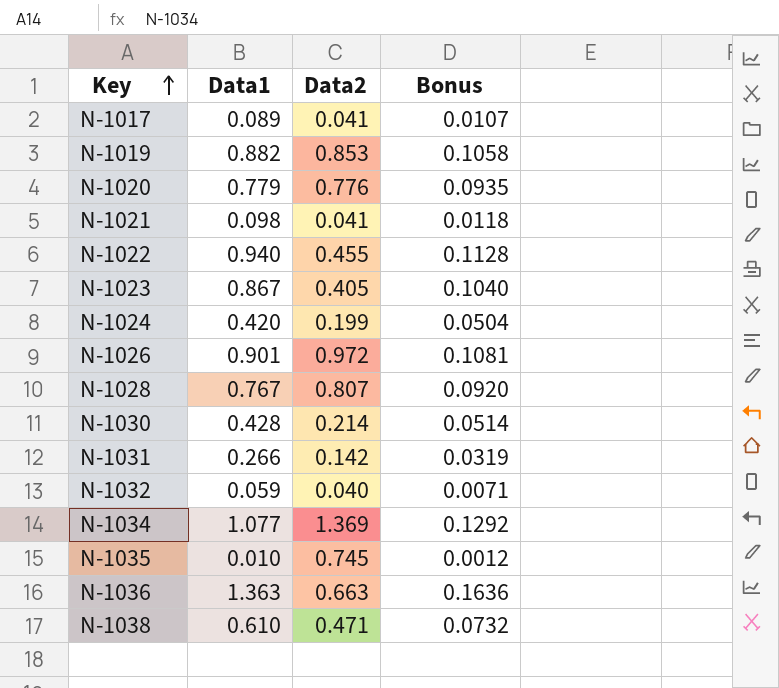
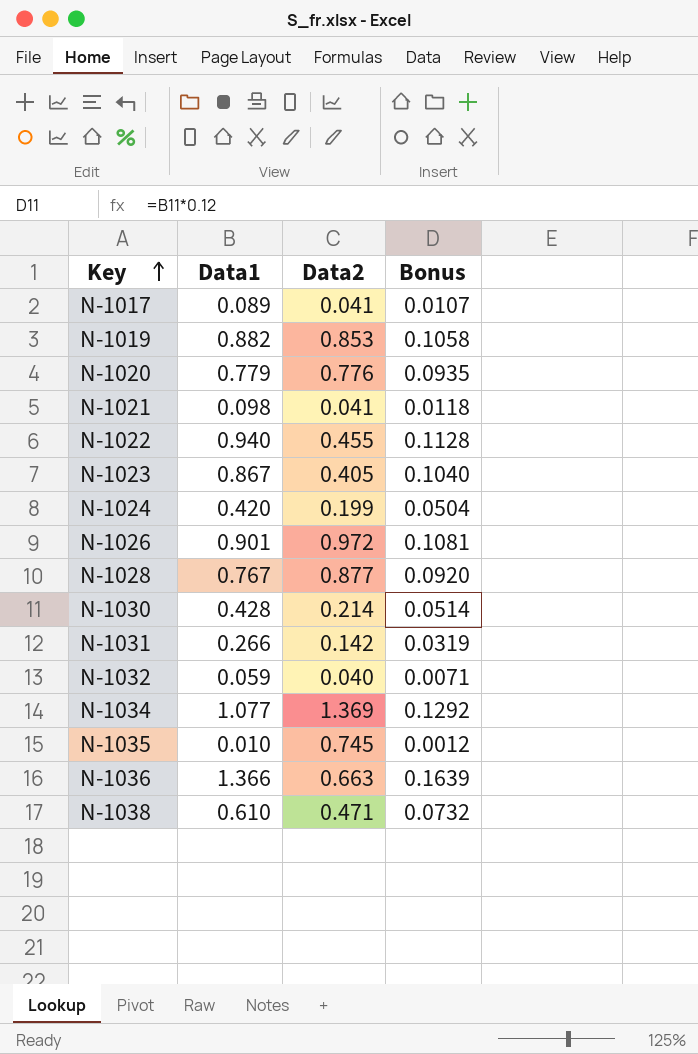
N-1028 | Data2: 0.807 -> 0.877
N-1036 | Data1: 1.363 -> 1.366
N-1036 | Bonus: 0.1636 -> 0.1639

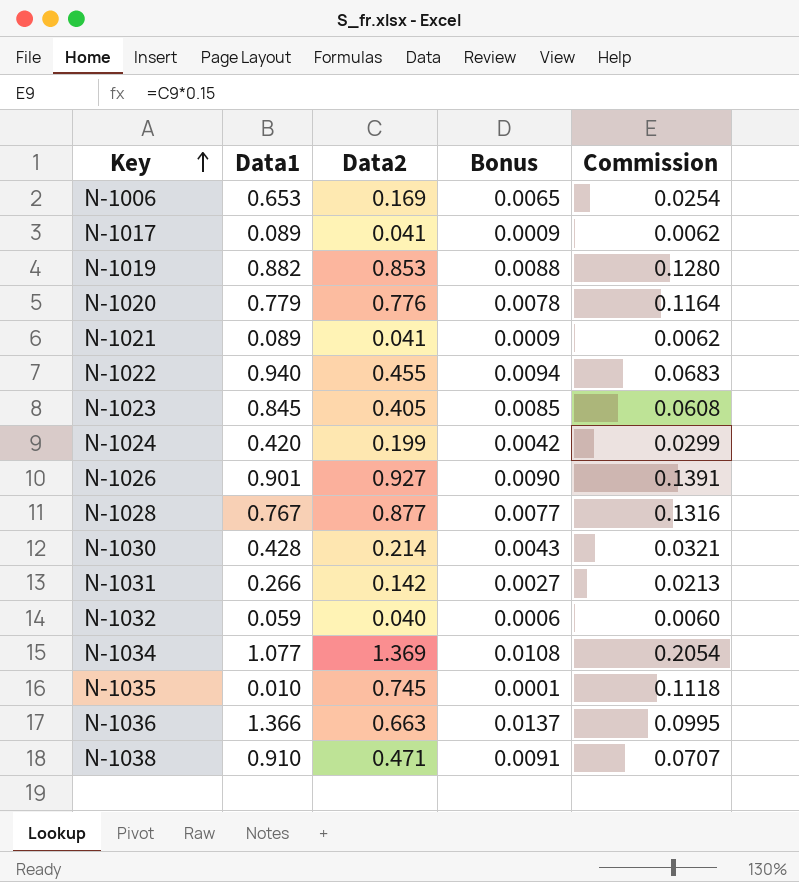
column Bonus | formula: [Data1] * 0.12 -> [Data1] * 0.01
column Commission | formula: none -> [Data2] * 0.15
row N-1006: none -> 0.653 | 0.169 | 0.0065 | 0.0254
N-1021 | Data1: 0.098 -> 0.089
N-1023 | Data1: 0.867 -> 0.845
N-1026 | Data2: 0.972 -> 0.927
N-1038 | Data1: 0.610 -> 0.910

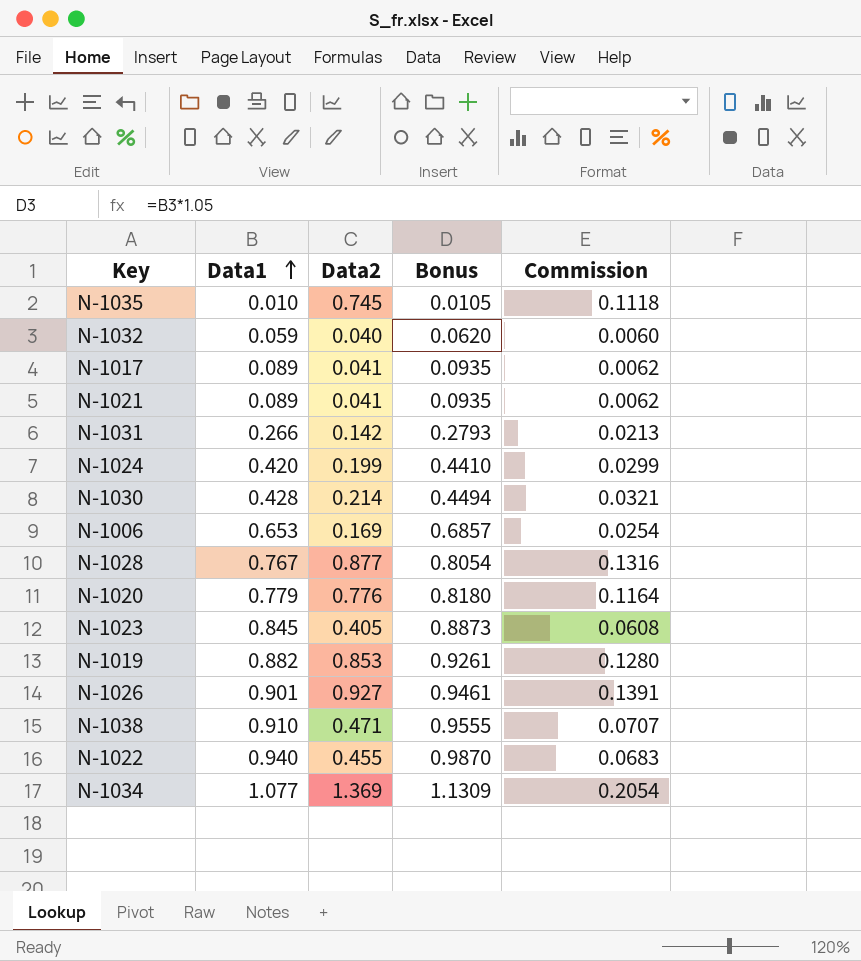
row order: Key ascending -> Data1 ascending
column Bonus | formula: [Data1] * 0.01 -> [Data1] * 1.05
row N-1036: 1.366 | 0.663 | 0.0137 | 0.0995 -> none

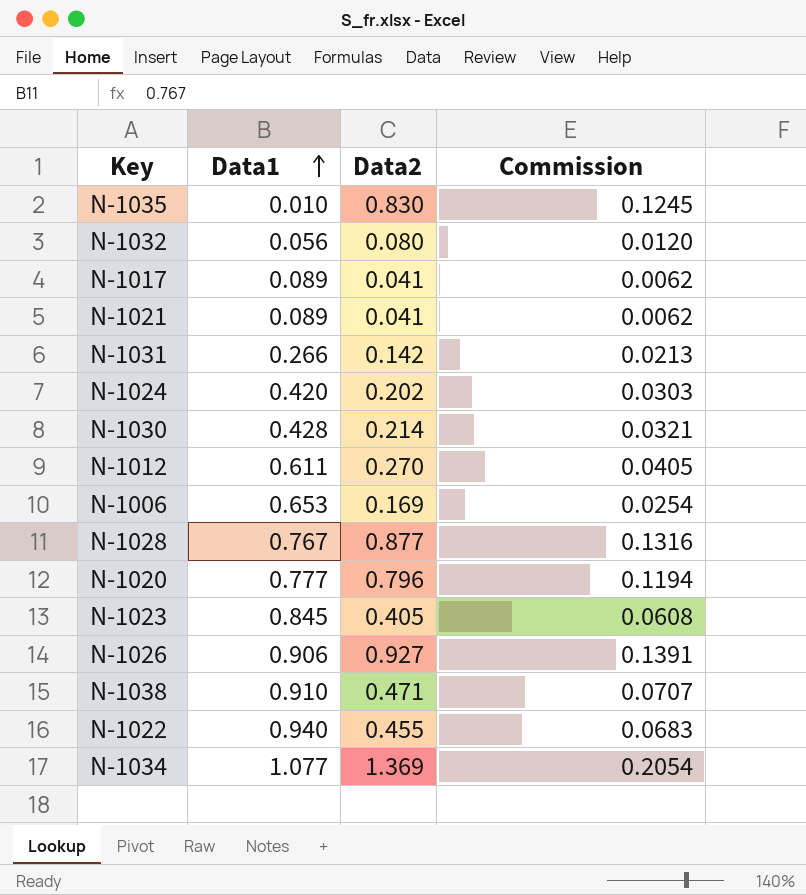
column Bonus | formula: [Data1] * 1.05 -> none
row N-1019: 0.882 | 0.853 | 0.9261 | 0.1280 -> none
N-1035 | Data2: 0.745 -> 0.830
N-1035 | Commission: 0.1118 -> 0.1245
N-1032 | Data1: 0.059 -> 0.056
N-1032 | Data2: 0.040 -> 0.080
N-1032 | Commission: 0.0060 -> 0.0120
N-1024 | Data2: 0.199 -> 0.202
N-1024 | Commission: 0.0299 -> 0.0303
row N-1012: none -> 0.611 | 0.270 | 0.0405
N-1020 | Data1: 0.779 -> 0.777
N-1020 | Data2: 0.776 -> 0.796
N-1020 | Commission: 0.1164 -> 0.1194
N-1026 | Data1: 0.901 -> 0.906

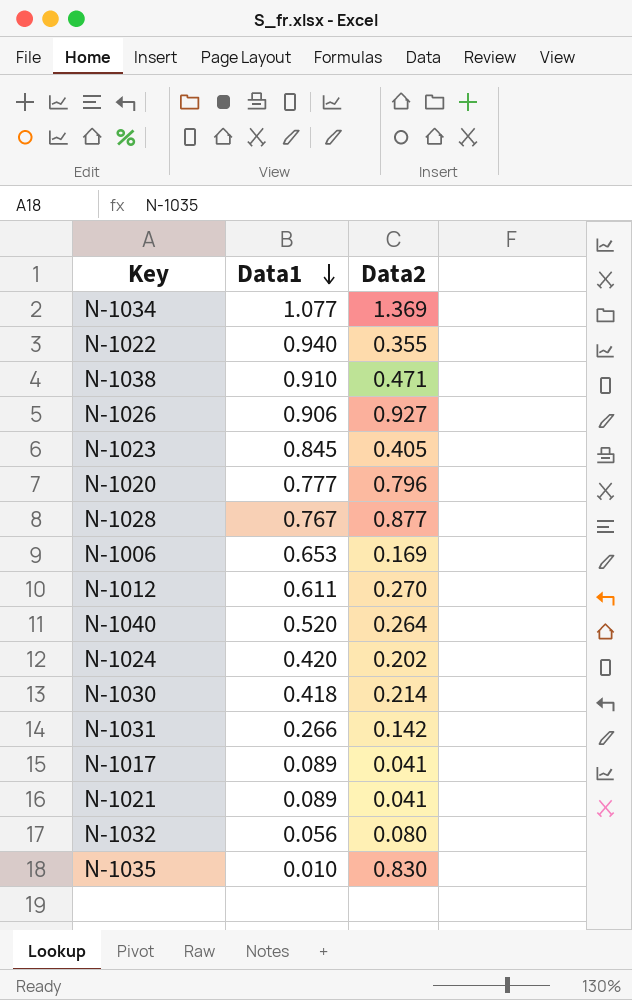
row order: Data1 ascending -> Data1 descending
column Commission | formula: [Data2] * 0.15 -> none
N-1022 | Data2: 0.455 -> 0.355
row N-1040: none -> 0.520 | 0.264
N-1030 | Data1: 0.428 -> 0.418

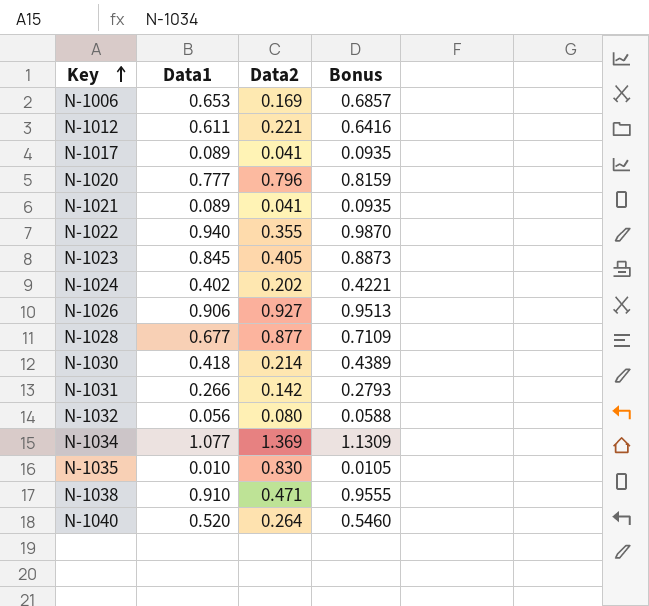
row order: Data1 descending -> Key ascending
column Bonus | formula: none -> [Data1] * 1.05
N-1012 | Data2: 0.270 -> 0.221
N-1024 | Data1: 0.420 -> 0.402
N-1028 | Data1: 0.767 -> 0.677

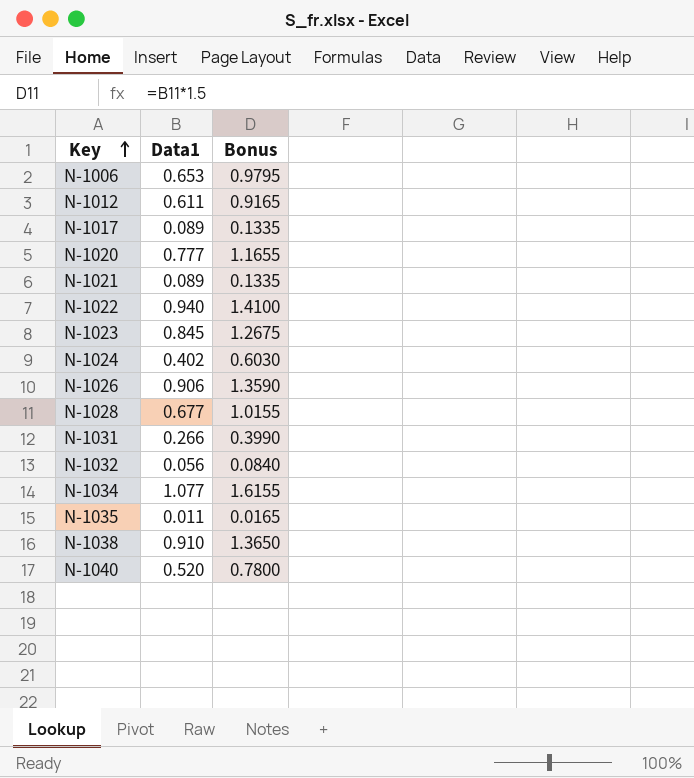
column Data2 | position: 3 -> none
column Bonus | formula: [Data1] * 1.05 -> [Data1] * 1.5
row N-1030: 0.418 | 0.214 | 0.4389 -> none
N-1035 | Data1: 0.010 -> 0.011

